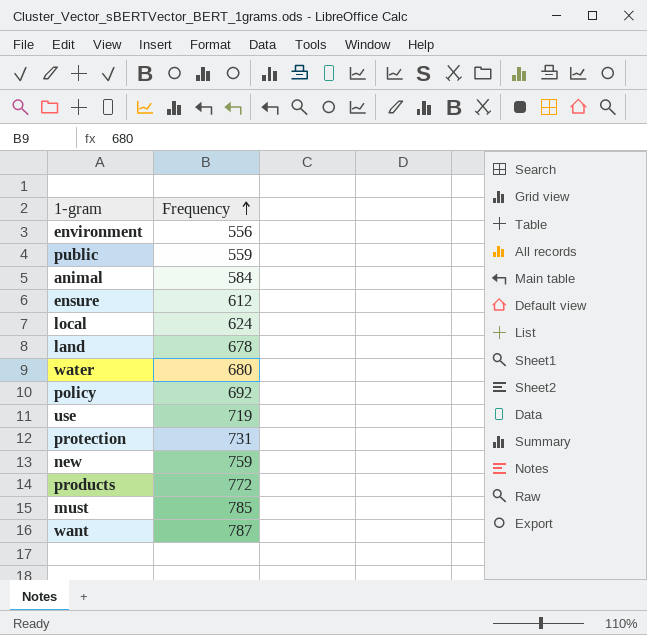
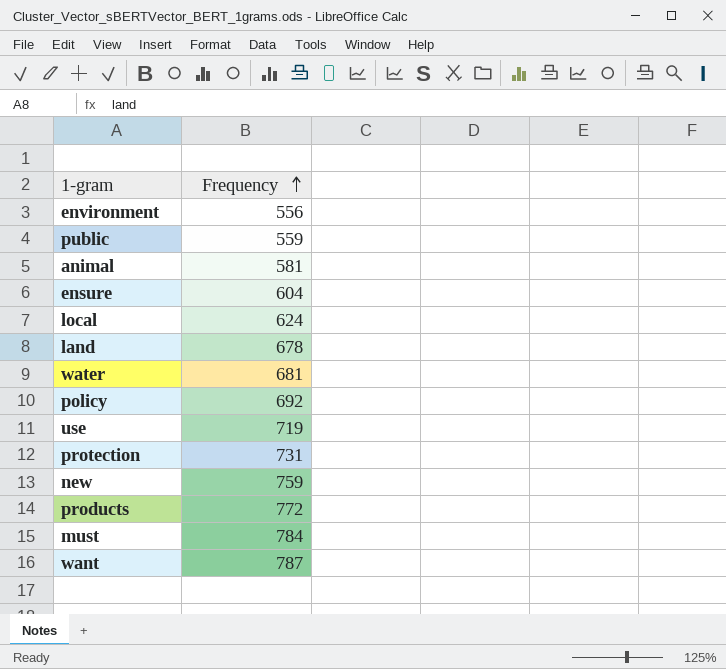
animal | Frequency: 584 -> 581
ensure | Frequency: 612 -> 604
water | Frequency: 680 -> 681
must | Frequency: 785 -> 784

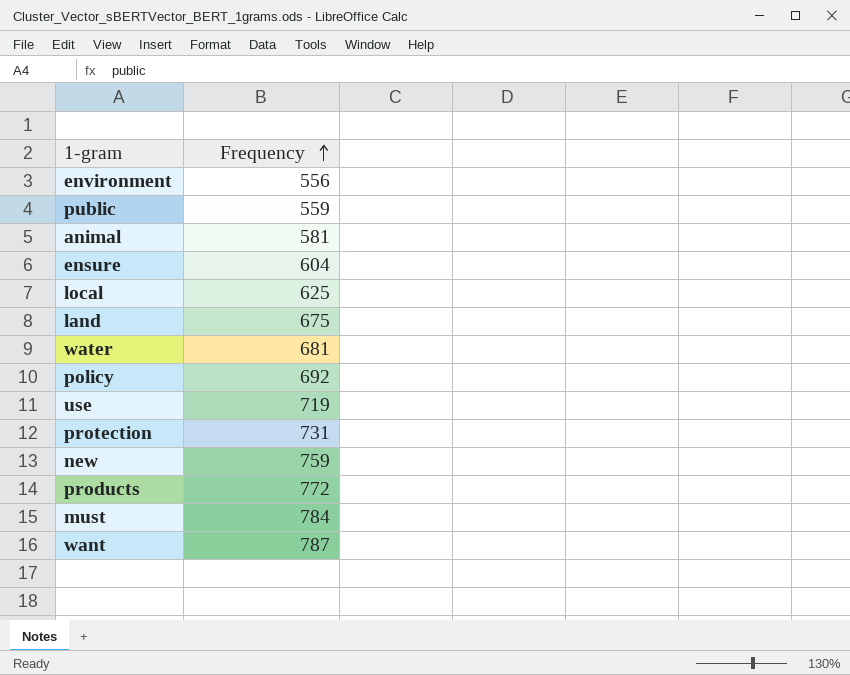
local | Frequency: 624 -> 625
land | Frequency: 678 -> 675

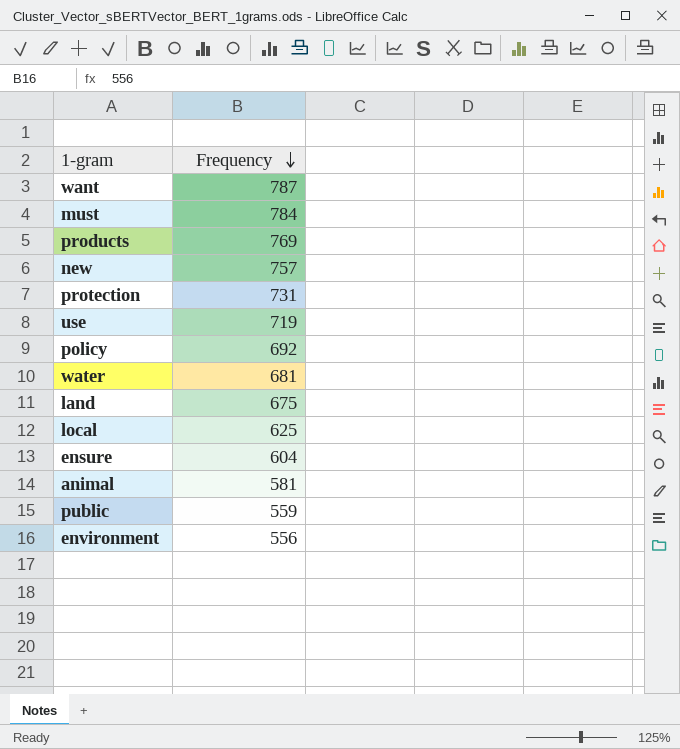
row order: Frequency ascending -> Frequency descending
products | Frequency: 772 -> 769
new | Frequency: 759 -> 757

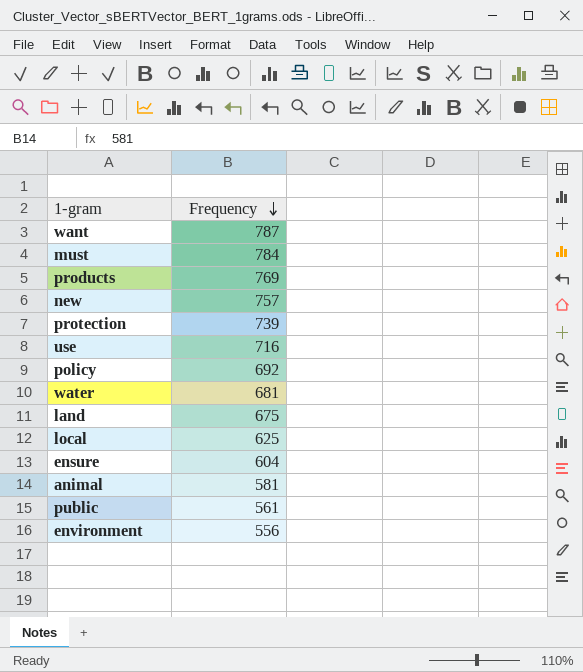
protection | Frequency: 731 -> 739
use | Frequency: 719 -> 716
public | Frequency: 559 -> 561

